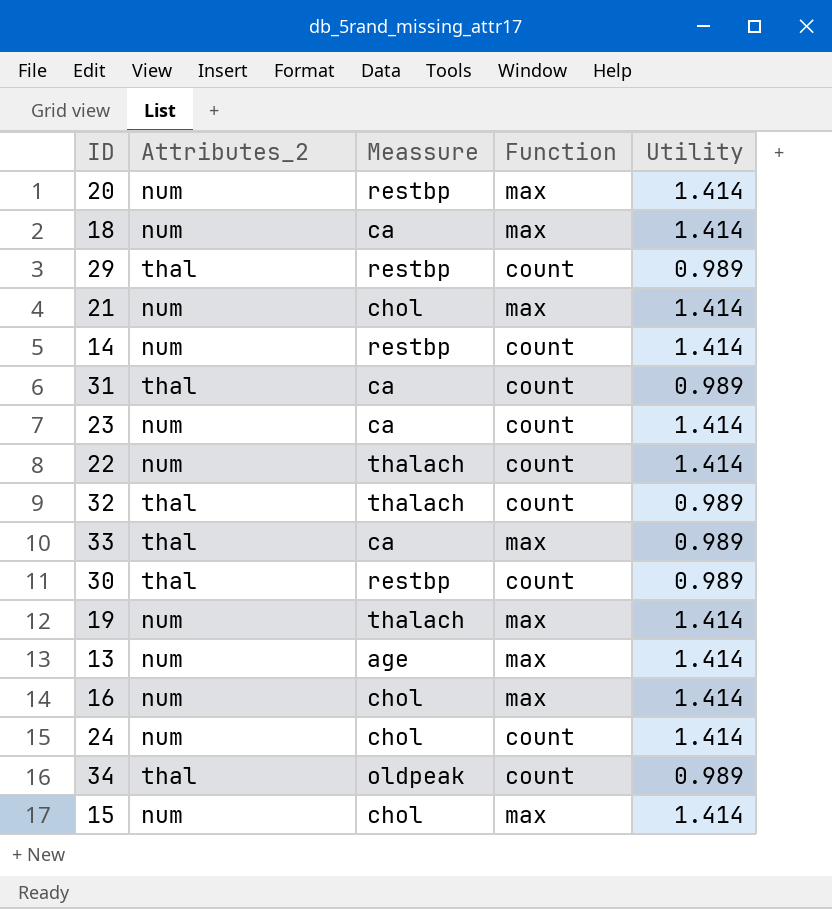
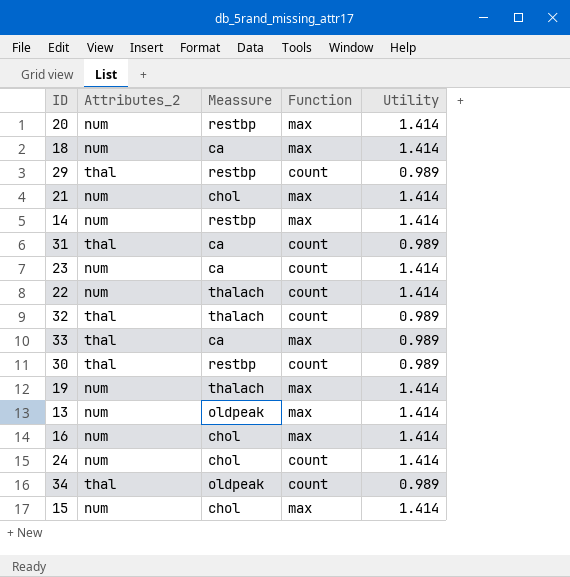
14 | Function: count -> max
13 | Meassure: age -> oldpeak

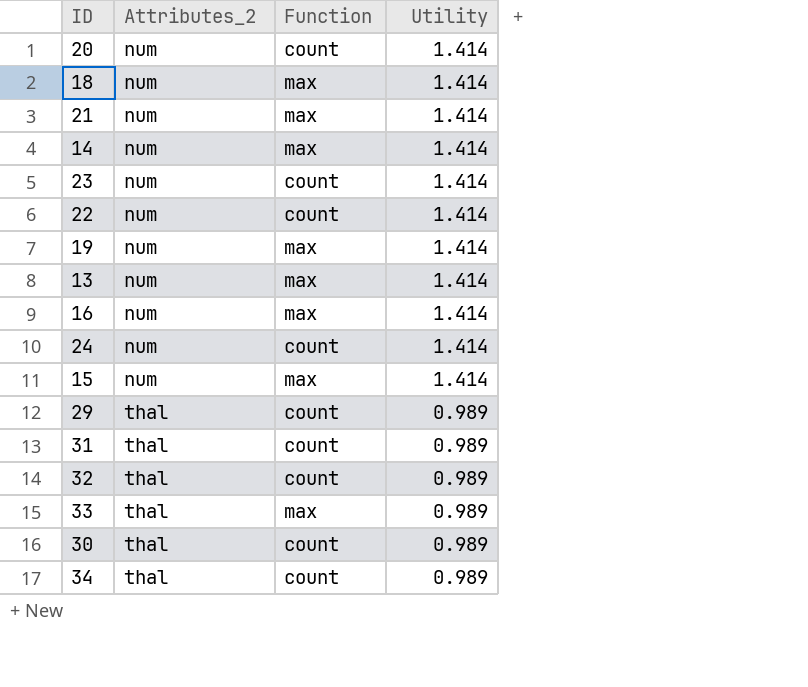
row order: none -> Attributes_2 ascending
column Meassure | position: 3 -> none
20 | Function: max -> count

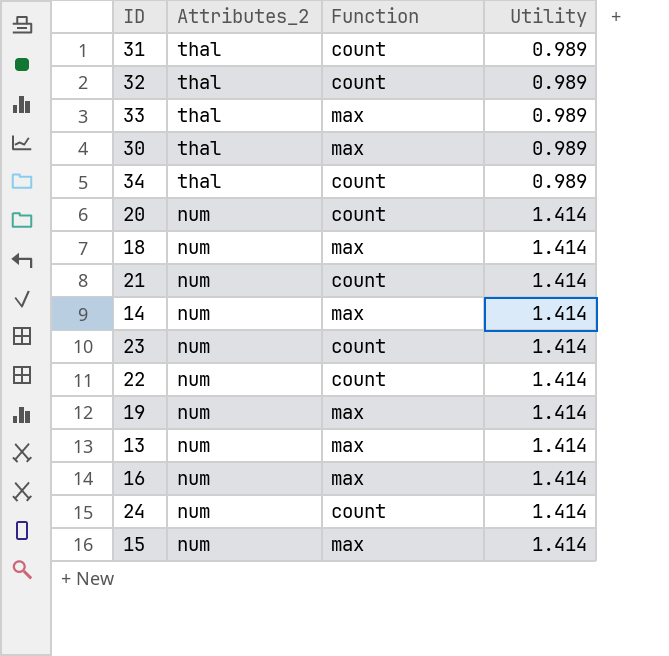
row order: Attributes_2 ascending -> Attributes_2 descending
row 29: thal | count | 0.989 -> none
30 | Function: count -> max
21 | Function: max -> count

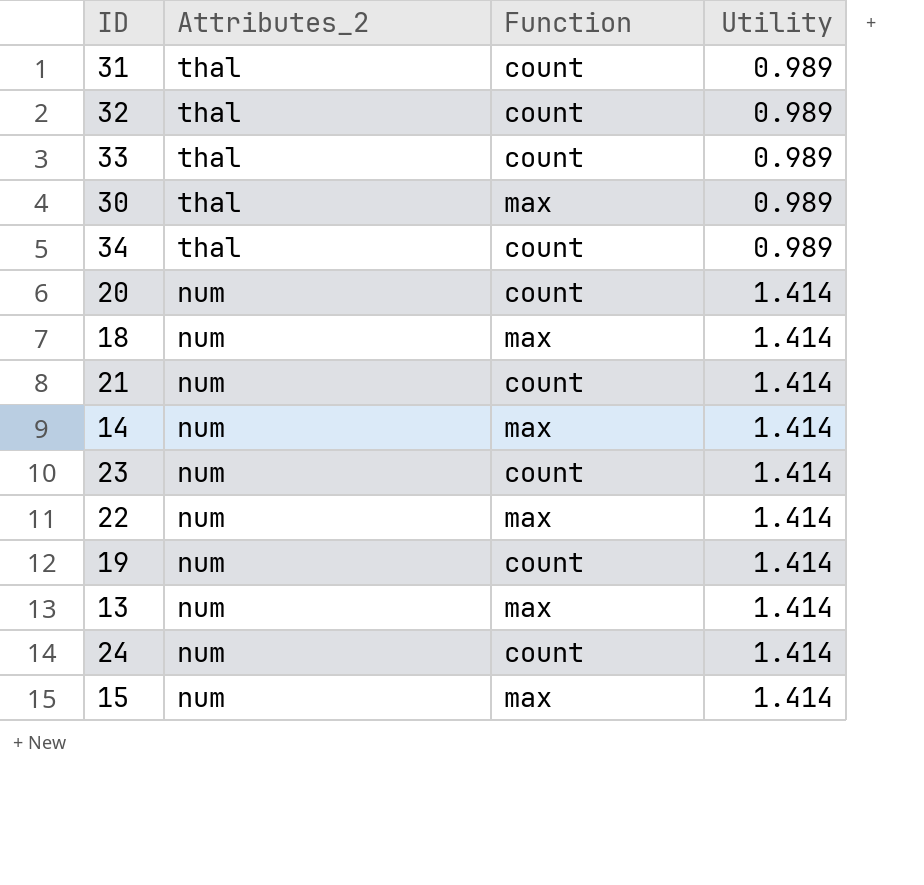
row 16: num | max | 1.414 -> none
33 | Function: max -> count
22 | Function: count -> max
19 | Function: max -> count

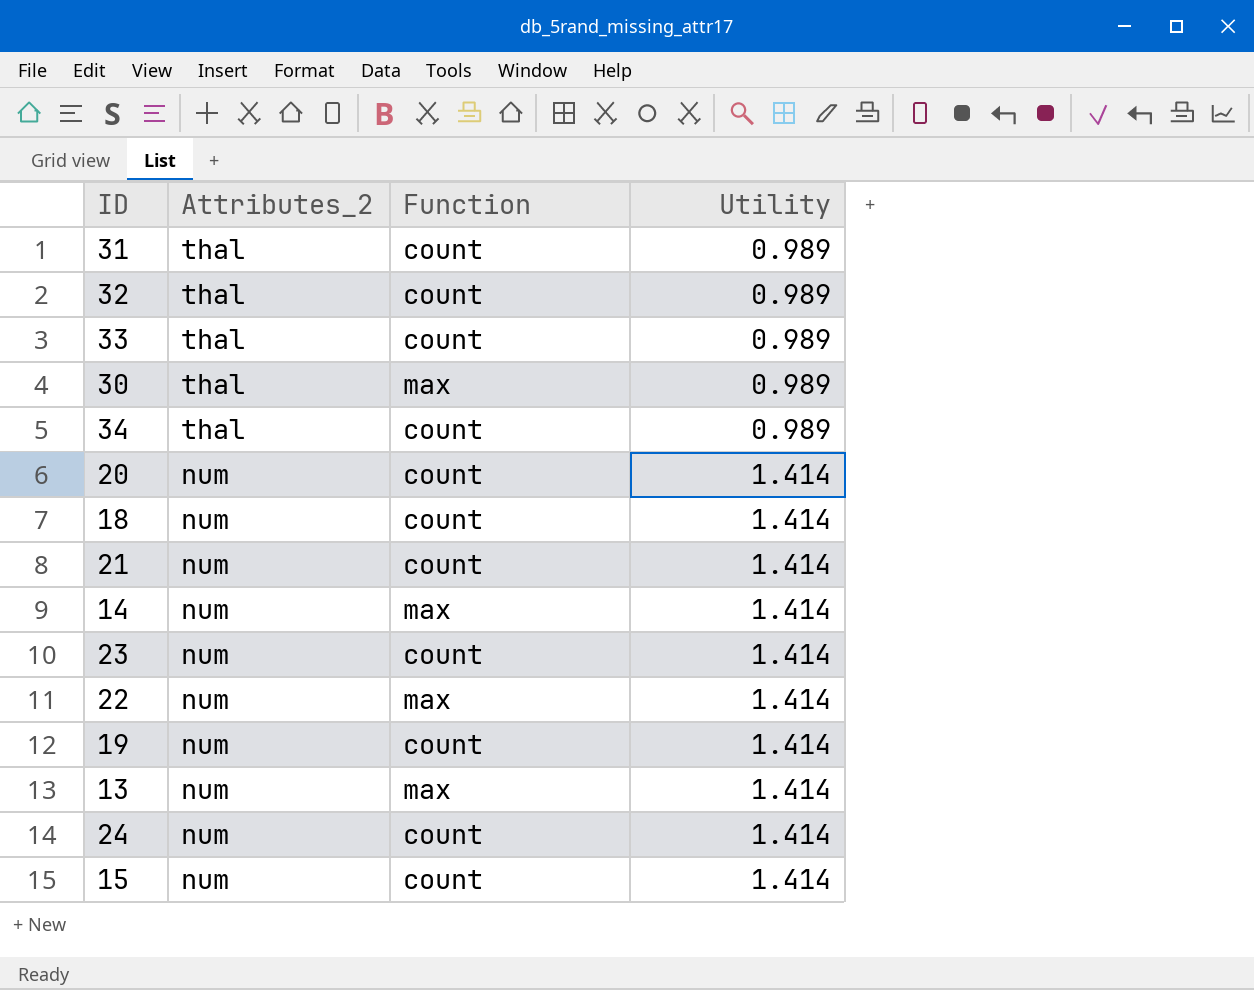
18 | Function: max -> count
15 | Function: max -> count

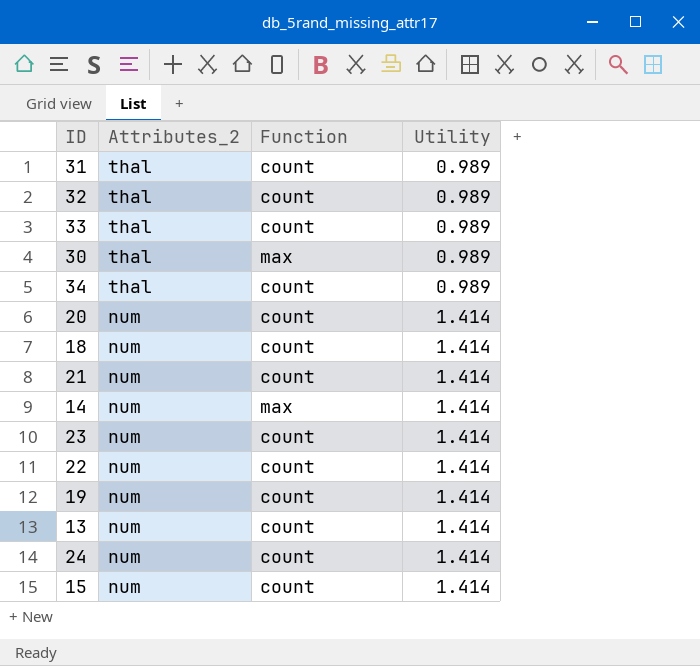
22 | Function: max -> count
13 | Function: max -> count

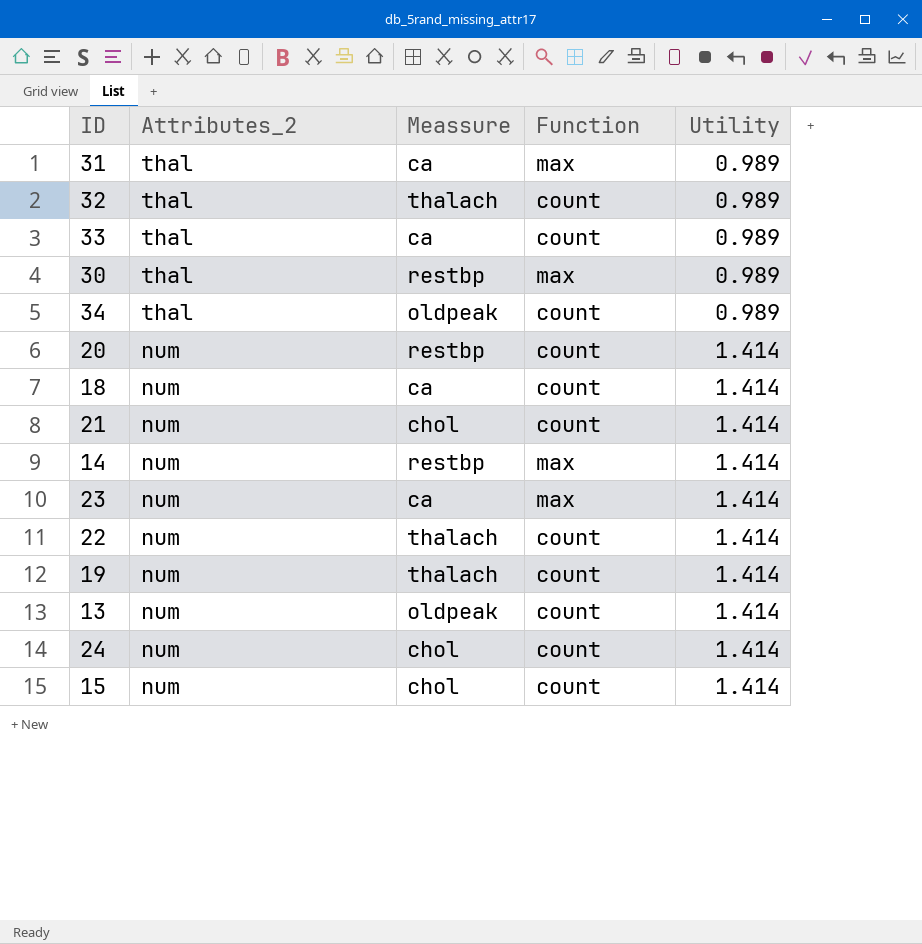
column Meassure | position: none -> 3
31 | Function: count -> max
23 | Function: count -> max

